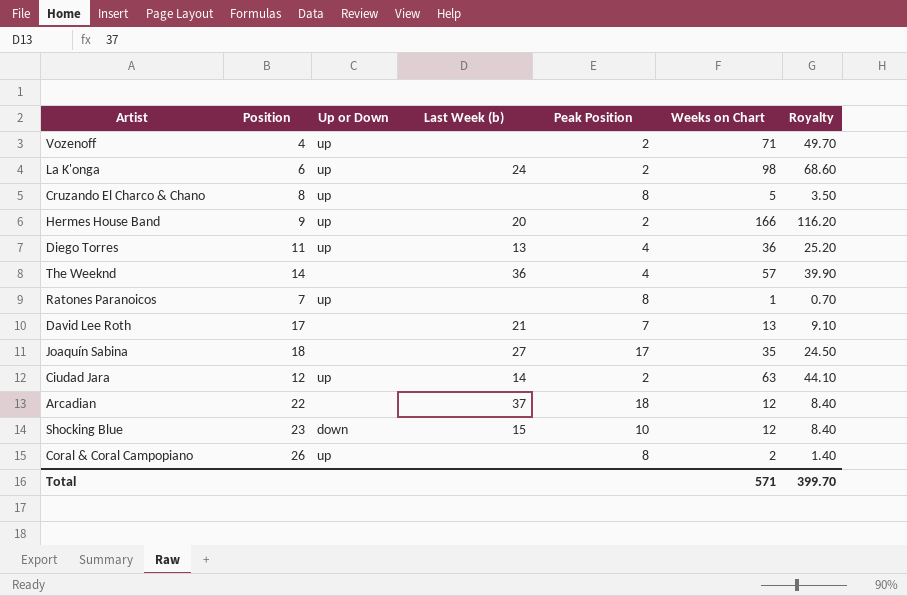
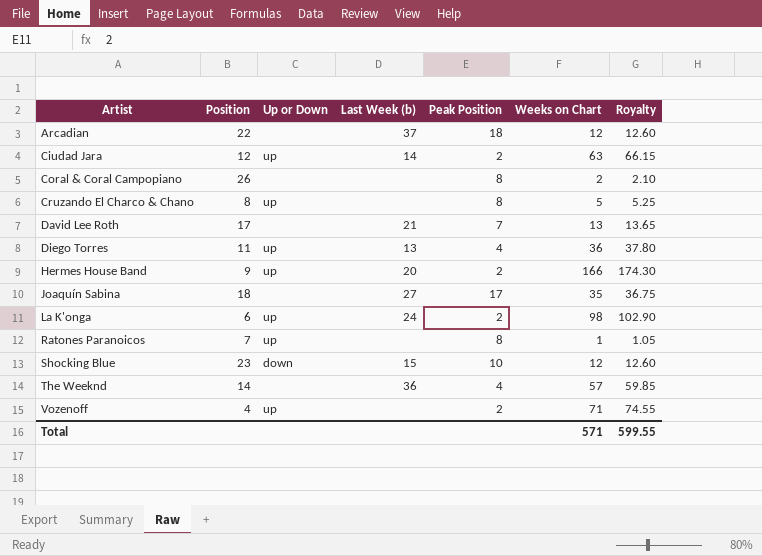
row order: none -> Artist ascending
column Royalty | formula: [Weeks on Chart] * 0.7 -> [Weeks on Chart] * 1.05
Coral & Coral Campopiano | Up or Down: up -> none
Total | Royalty: 399.70 -> 599.55

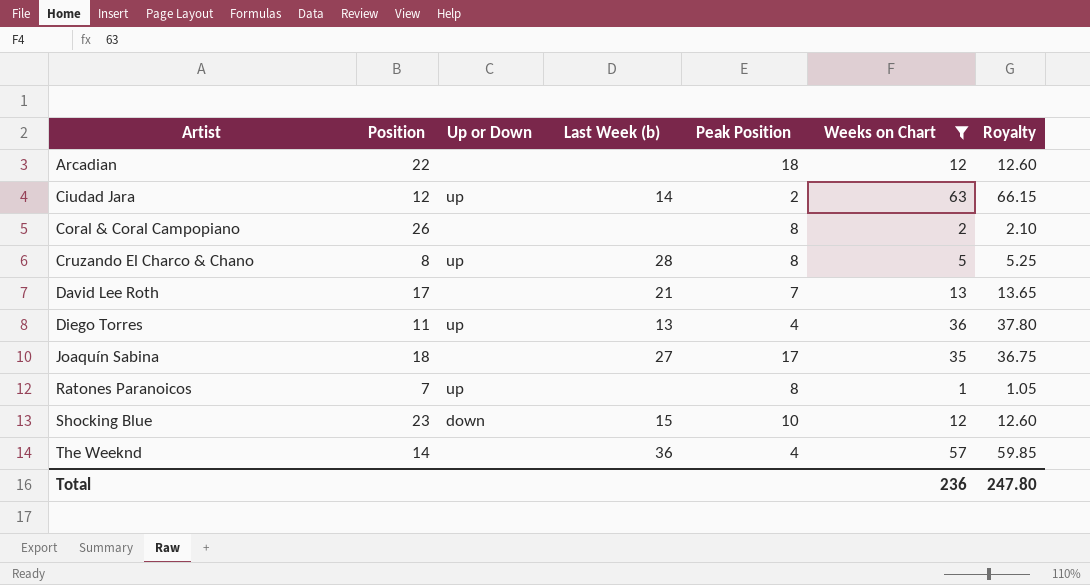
filter: none -> Weeks on Chart <= 63
Arcadian | Last Week (b): 37 -> none
Cruzando El Charco & Chano | Last Week (b): none -> 28
Total | Weeks on Chart: 571 -> 236
Total | Royalty: 599.55 -> 247.80

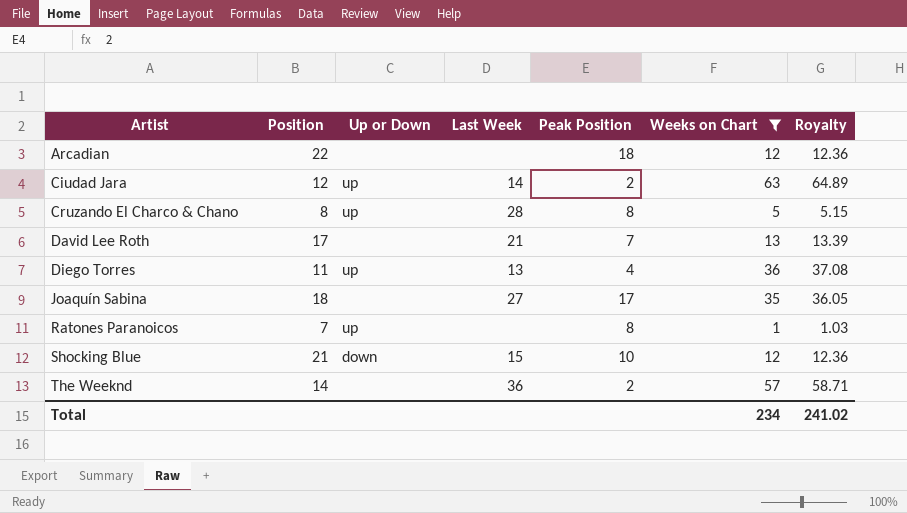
column name: Last Week (b) -> Last Week
column Royalty | formula: [Weeks on Chart] * 1.05 -> [Weeks on Chart] * 1.03
row Coral & Coral Campopiano: 26 | none | none | 8 | 2 | 2.10 -> none
Shocking Blue | Position: 23 -> 21
The Weeknd | Peak Position: 4 -> 2
Total | Weeks on Chart: 236 -> 234
Total | Royalty: 247.80 -> 241.02

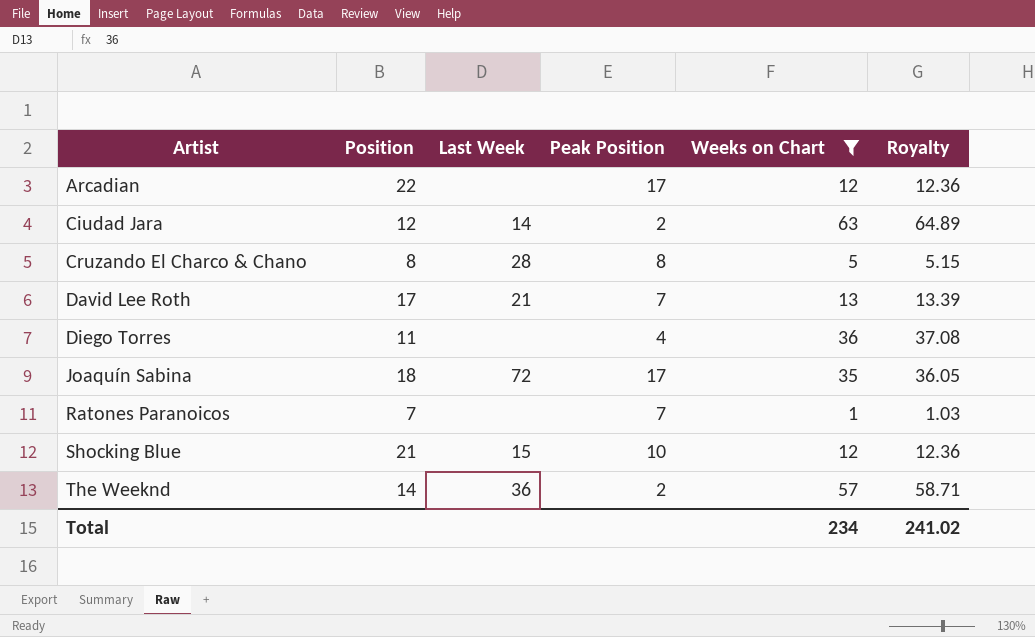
column Up or Down | position: 3 -> none
Arcadian | Peak Position: 18 -> 17
Diego Torres | Last Week: 13 -> none
Joaquín Sabina | Last Week: 27 -> 72
Ratones Paranoicos | Peak Position: 8 -> 7

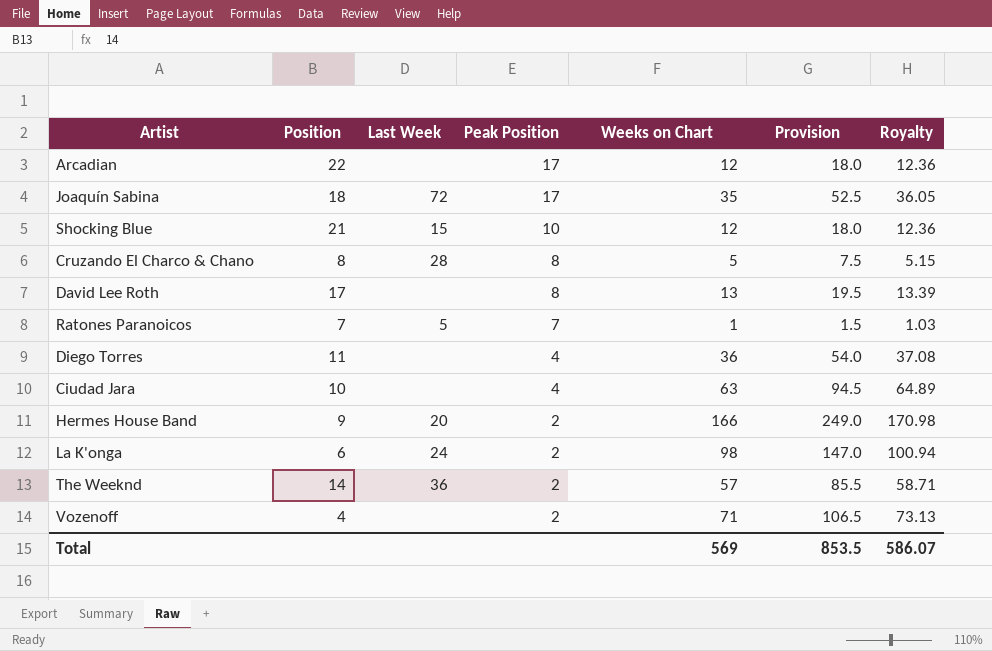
filter: Weeks on Chart <= 63 -> none
row order: Artist ascending -> Peak Position descending
column Provision | formula: none -> [Weeks on Chart] * 1.5
David Lee Roth | Last Week: 21 -> none
David Lee Roth | Peak Position: 7 -> 8
Ratones Paranoicos | Last Week: none -> 5
Ciudad Jara | Position: 12 -> 10
Ciudad Jara | Last Week: 14 -> none
Ciudad Jara | Peak Position: 2 -> 4
Total | Weeks on Chart: 234 -> 569
Total | Royalty: 241.02 -> 586.07

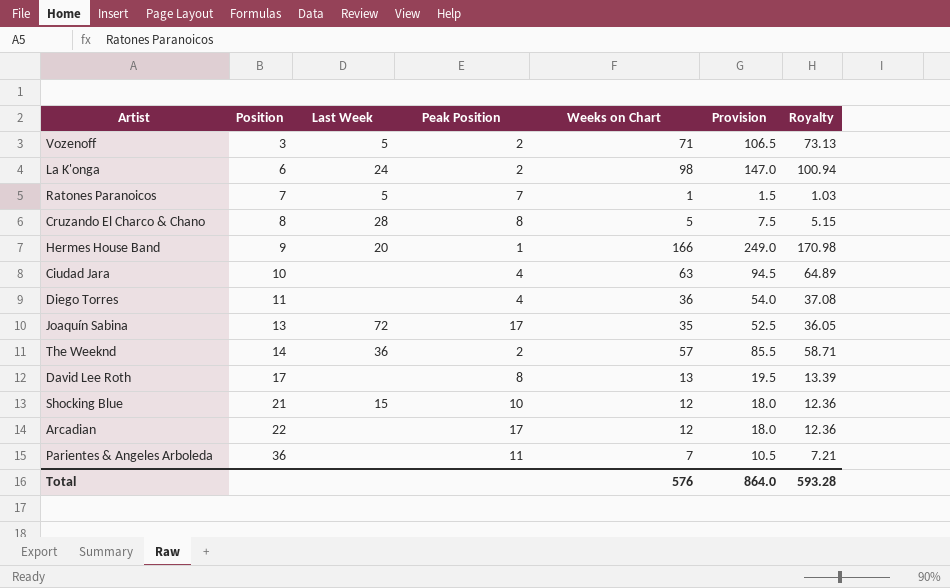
row order: Peak Position descending -> Position ascending
Vozenoff | Position: 4 -> 3
Vozenoff | Last Week: none -> 5
Hermes House Band | Peak Position: 2 -> 1
Joaquín Sabina | Position: 18 -> 13
row Parientes & Angeles Arboleda: none -> 36 | none | 11 | 7 | 10.5 | 7.21
Total | Weeks on Chart: 569 -> 576
Total | Provision: 853.5 -> 864.0
Total | Royalty: 586.07 -> 593.28

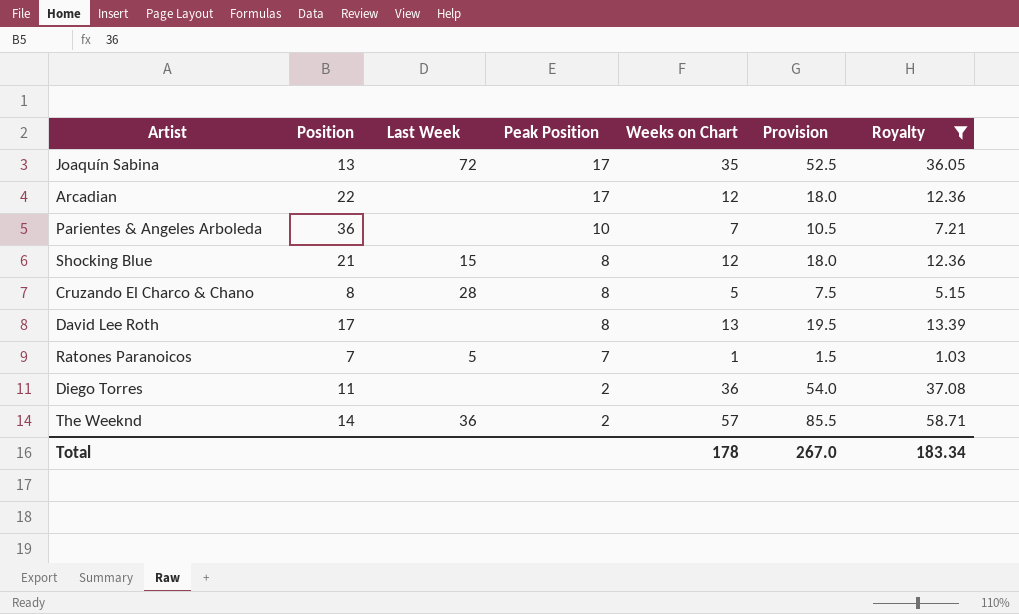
filter: none -> Royalty <= 58.71
row order: Position ascending -> Peak Position descending
Parientes & Angeles Arboleda | Peak Position: 11 -> 10
Shocking Blue | Peak Position: 10 -> 8
Diego Torres | Peak Position: 4 -> 2
Total | Weeks on Chart: 576 -> 178
Total | Provision: 864.0 -> 267.0
Total | Royalty: 593.28 -> 183.34

